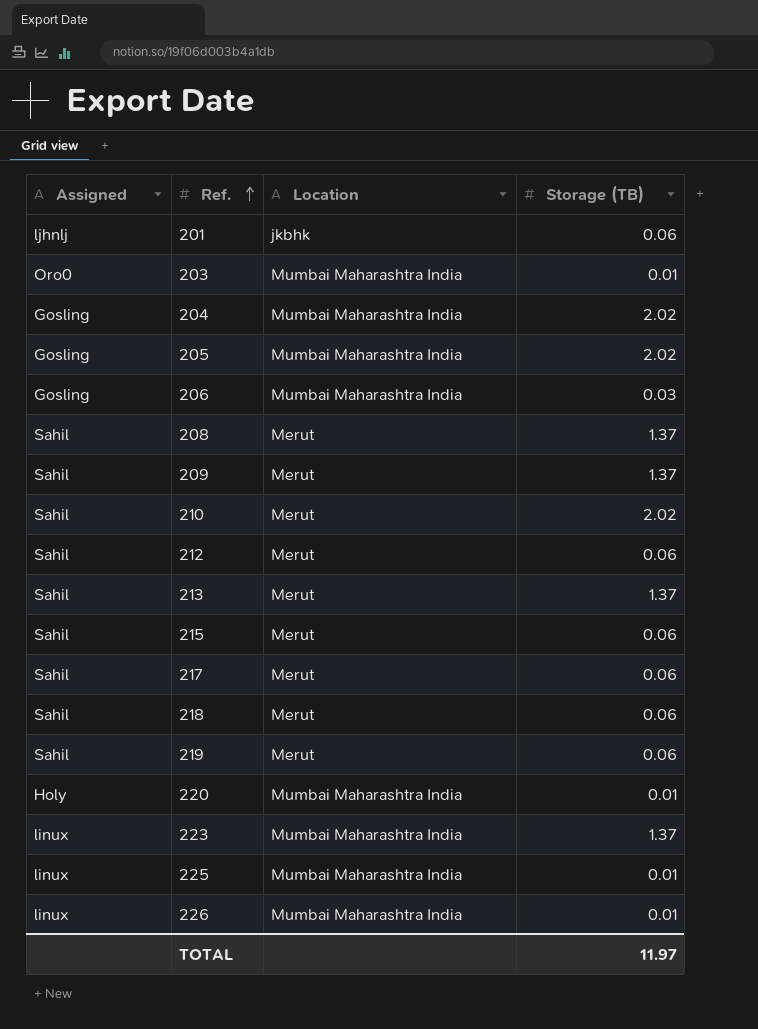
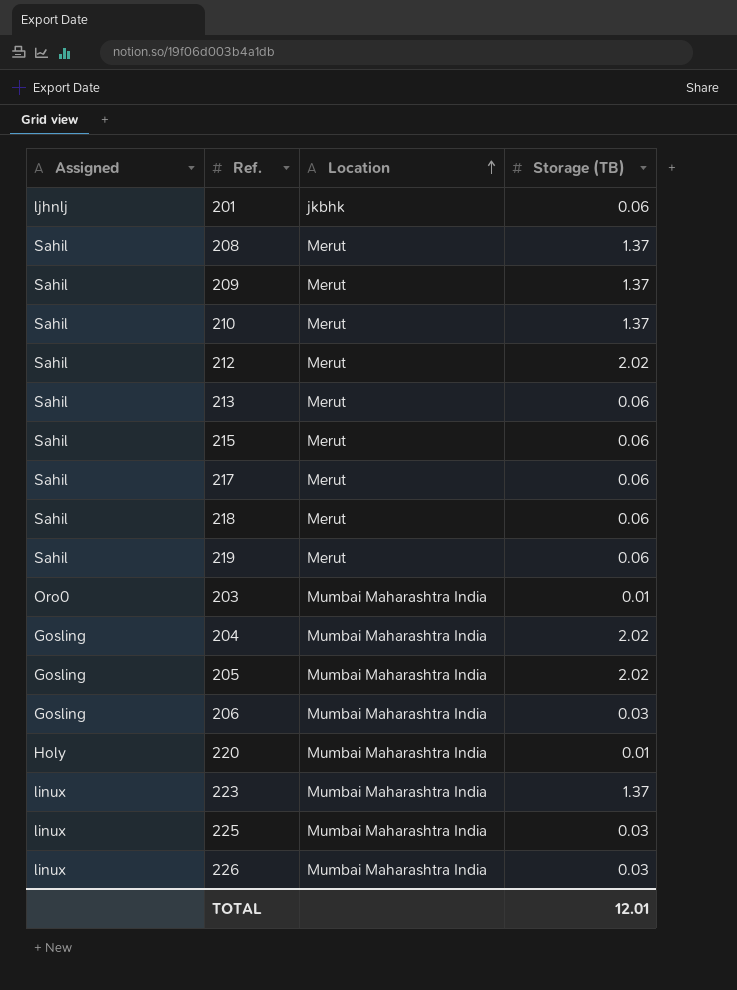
row order: Ref. ascending -> Location ascending
210 | Storage (TB): 2.02 -> 1.37
212 | Storage (TB): 0.06 -> 2.02
213 | Storage (TB): 1.37 -> 0.06
225 | Storage (TB): 0.01 -> 0.03
226 | Storage (TB): 0.01 -> 0.03
TOTAL | Storage (TB): 11.97 -> 12.01

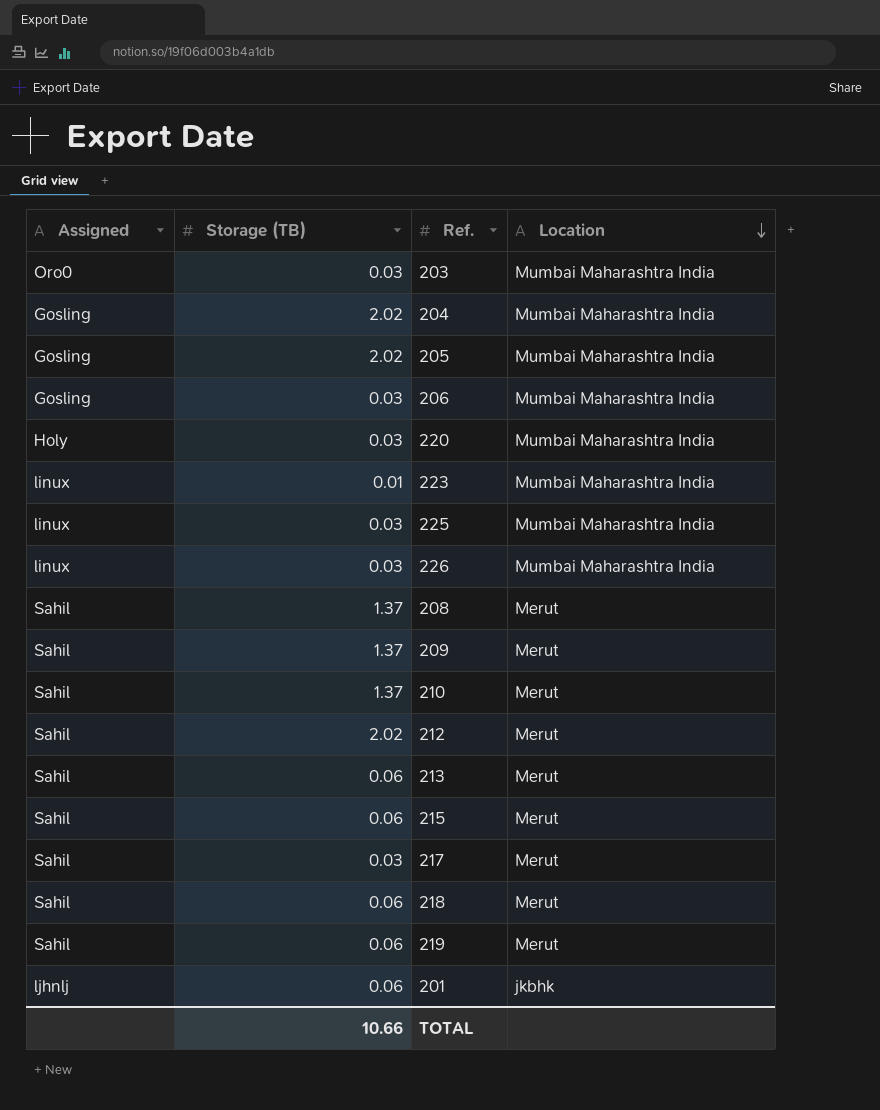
row order: Location ascending -> Location descending
column Storage (TB) | position: 4 -> 2
203 | Storage (TB): 0.01 -> 0.03
220 | Storage (TB): 0.01 -> 0.03
223 | Storage (TB): 1.37 -> 0.01
217 | Storage (TB): 0.06 -> 0.03
TOTAL | Storage (TB): 12.01 -> 10.66

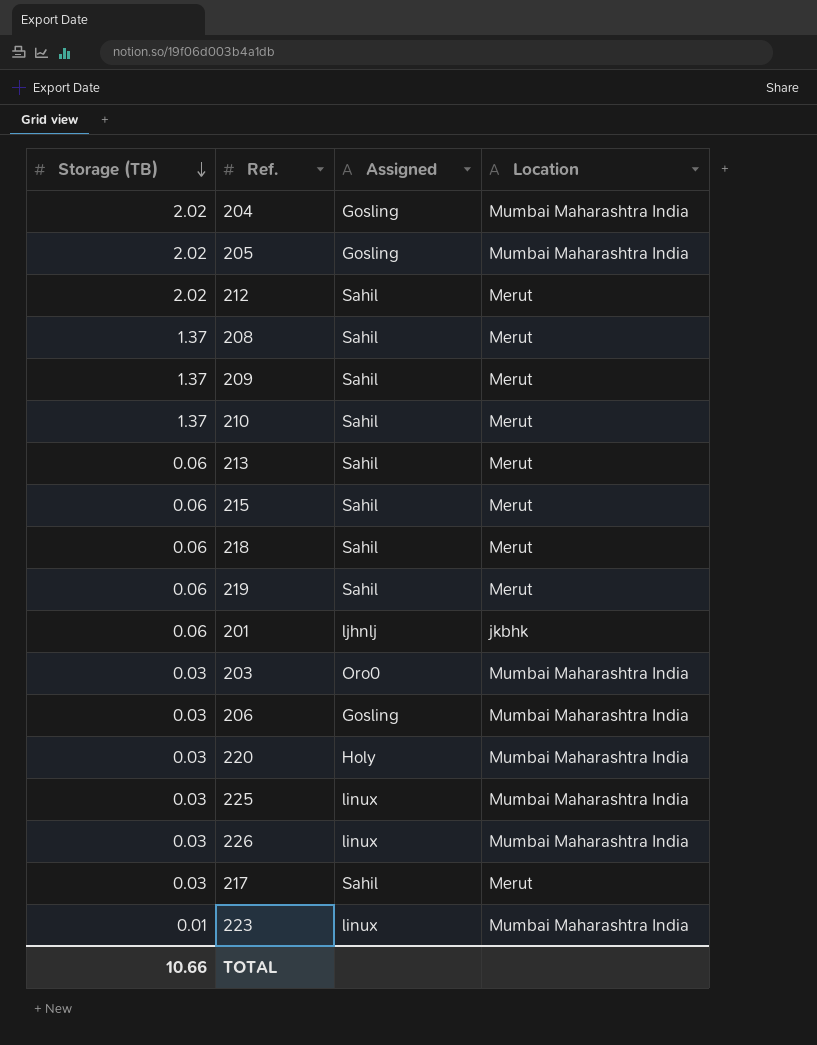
row order: Location descending -> Storage (TB) descending
column Assigned | position: 1 -> 3

